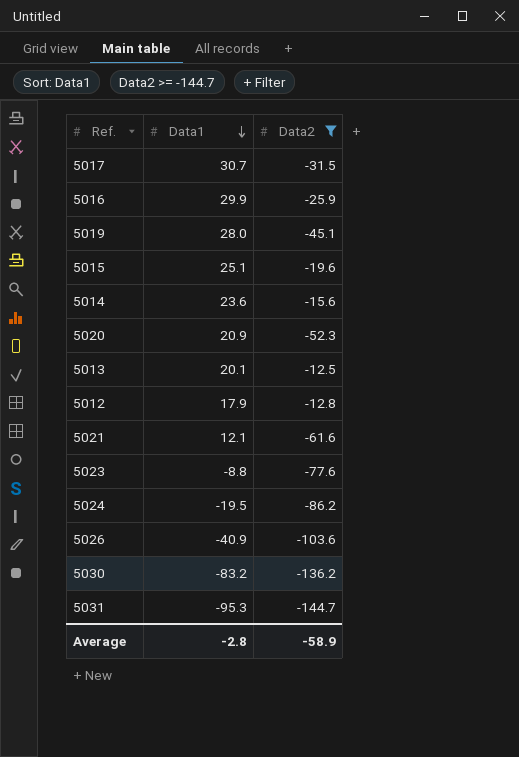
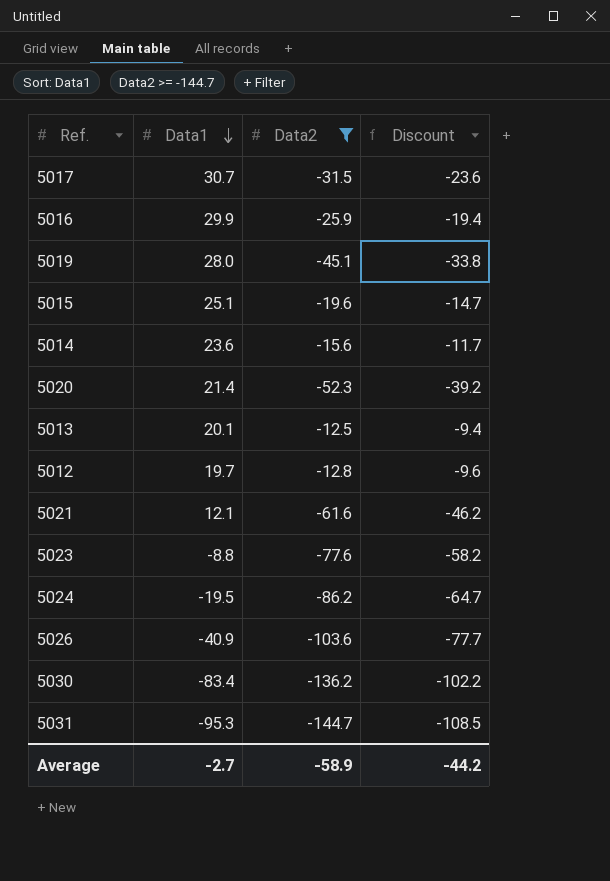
column Discount | formula: none -> [Data2] * 0.75
5020 | Data1: 20.9 -> 21.4
5012 | Data1: 17.9 -> 19.7
5030 | Data1: -83.2 -> -83.4
Average | Data1: -2.8 -> -2.7

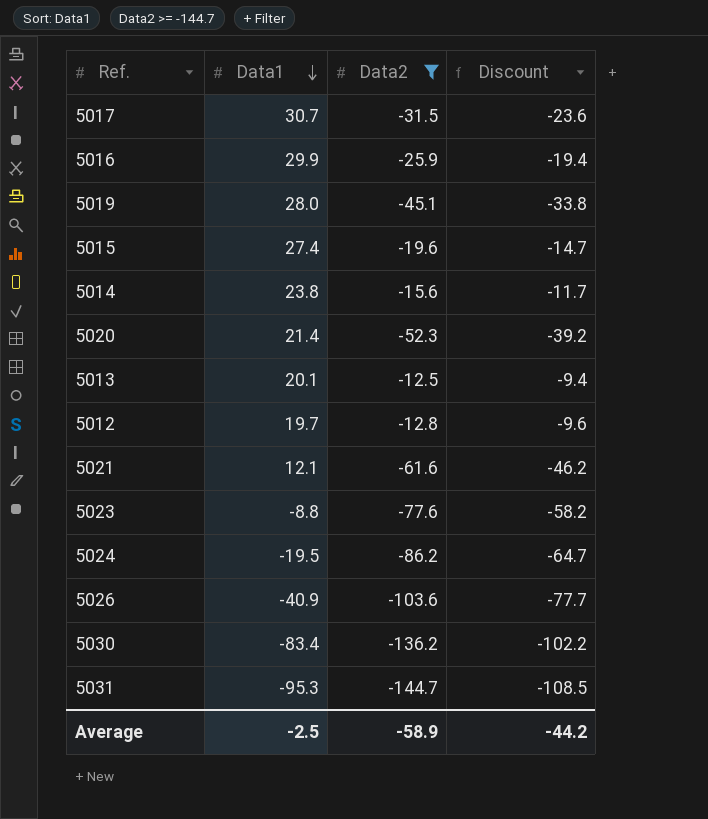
5015 | Data1: 25.1 -> 27.4
5014 | Data1: 23.6 -> 23.8
Average | Data1: -2.7 -> -2.5

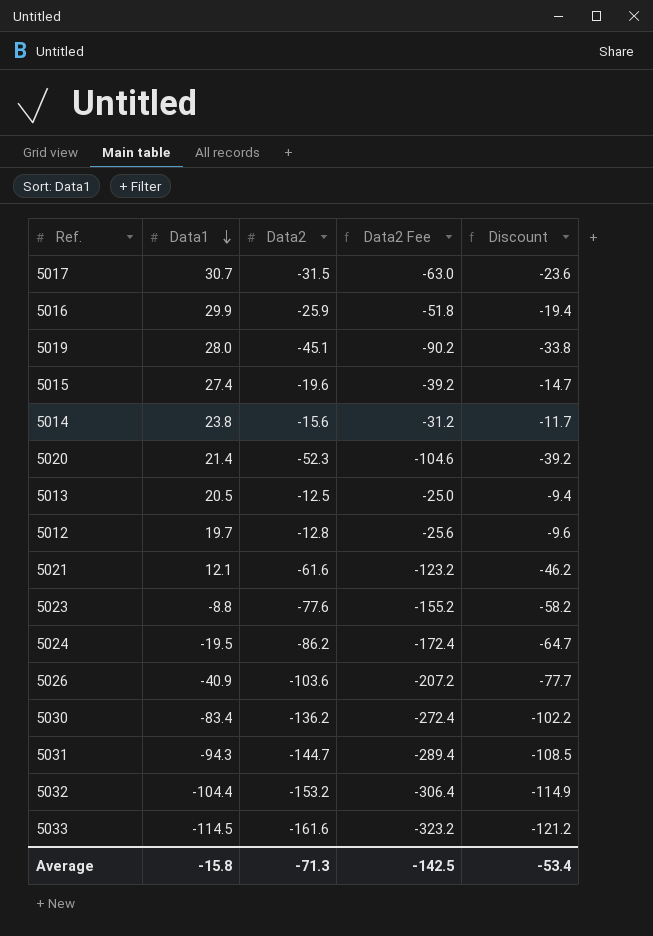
filter: Data2 >= -144.7 -> none
column Data2 Fee | formula: none -> [Data2] * 2
5013 | Data1: 20.1 -> 20.5
5031 | Data1: -95.3 -> -94.3
Average | Data1: -2.5 -> -15.8
Average | Data2: -58.9 -> -71.3
Average | Discount: -44.2 -> -53.4

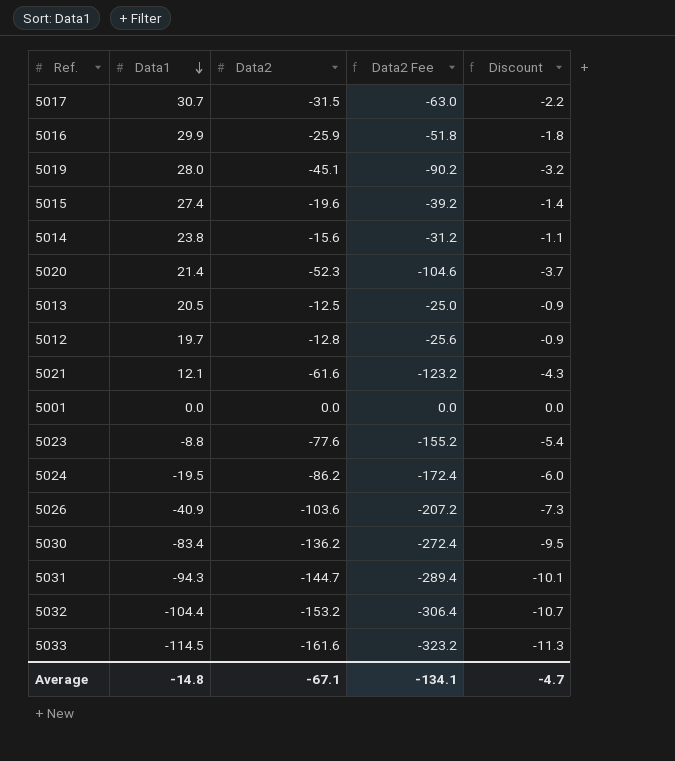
column Discount | formula: [Data2] * 0.75 -> [Data2] * 0.07
row 5001: none -> 0.0 | 0.0 | 0.0 | 0.0
Average | Data1: -15.8 -> -14.8
Average | Data2: -71.3 -> -67.1
Average | Data2 Fee: -142.5 -> -134.1
Average | Discount: -53.4 -> -4.7

